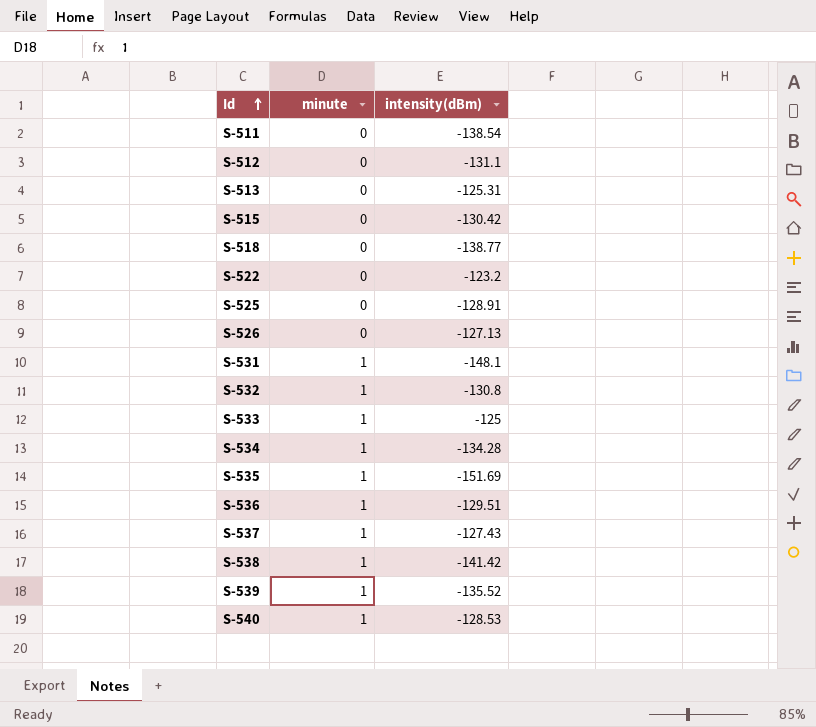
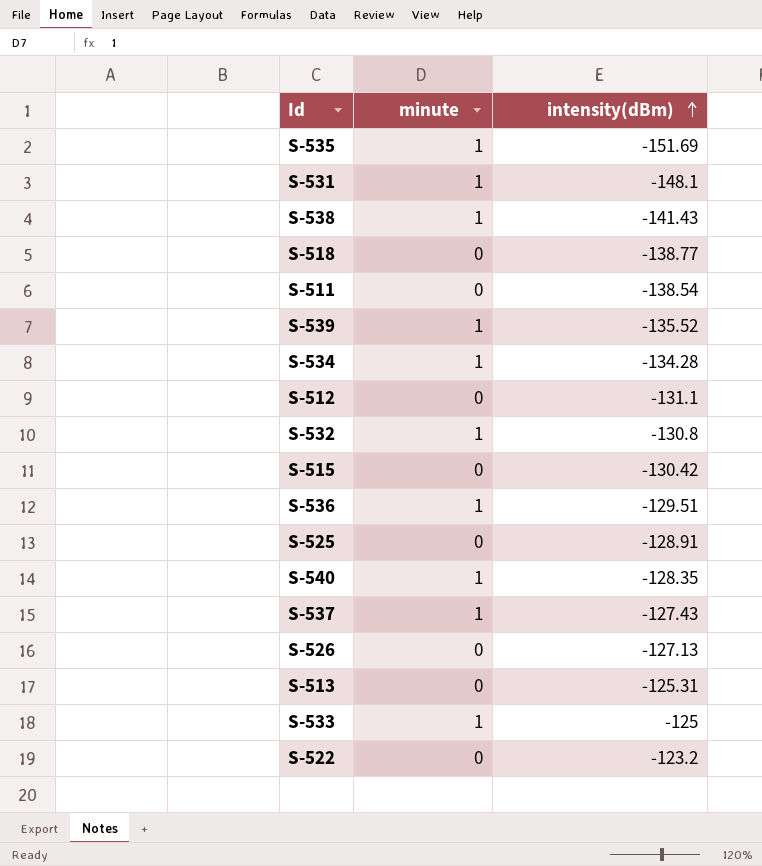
row order: Id ascending -> intensity(dBm) ascending
S-538 | intensity(dBm): -141.42 -> -141.43
S-540 | intensity(dBm): -128.53 -> -128.35

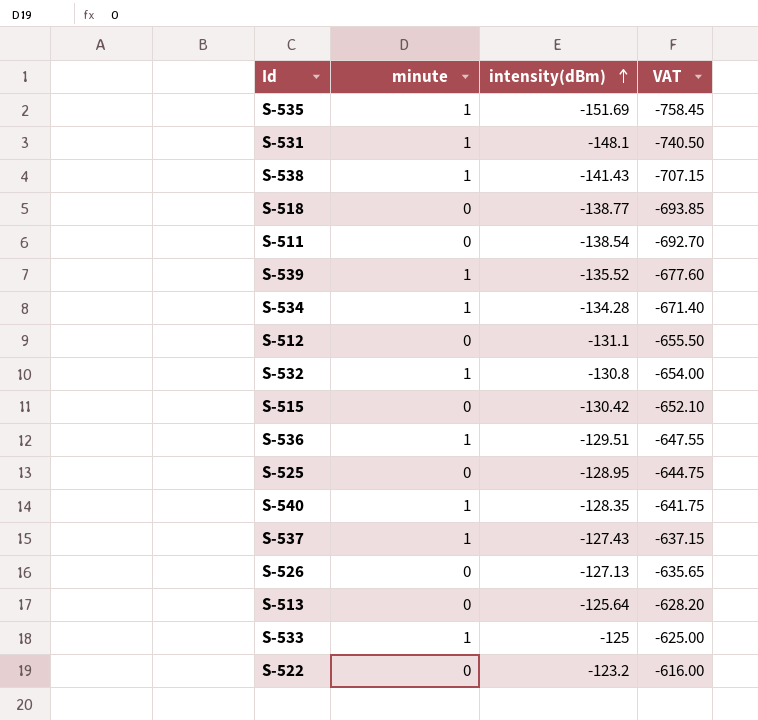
column VAT | formula: none -> [intensity(dBm)] * 5
S-525 | intensity(dBm): -128.91 -> -128.95
S-513 | intensity(dBm): -125.31 -> -125.64

